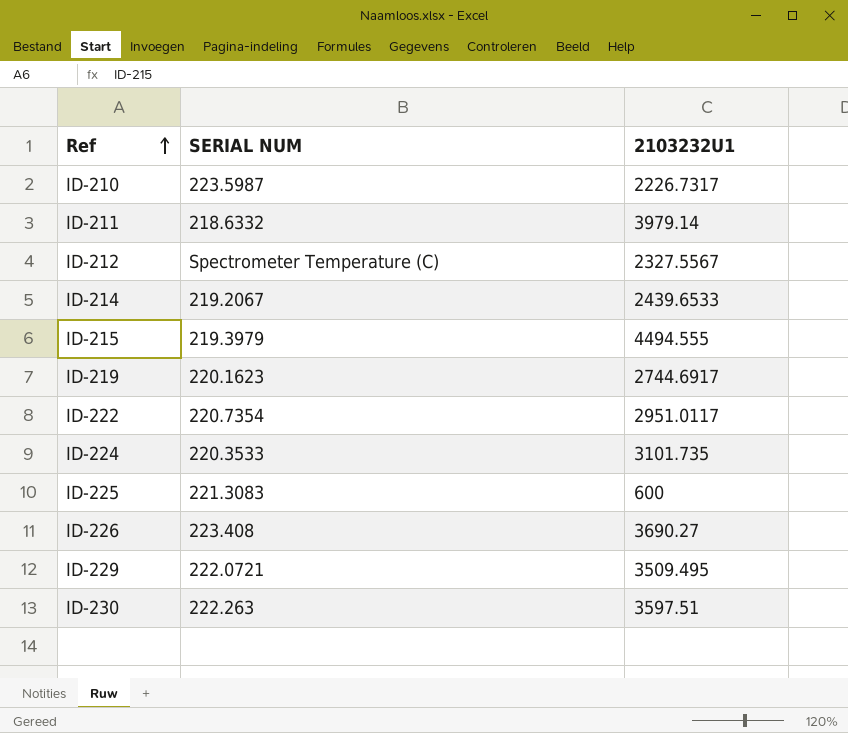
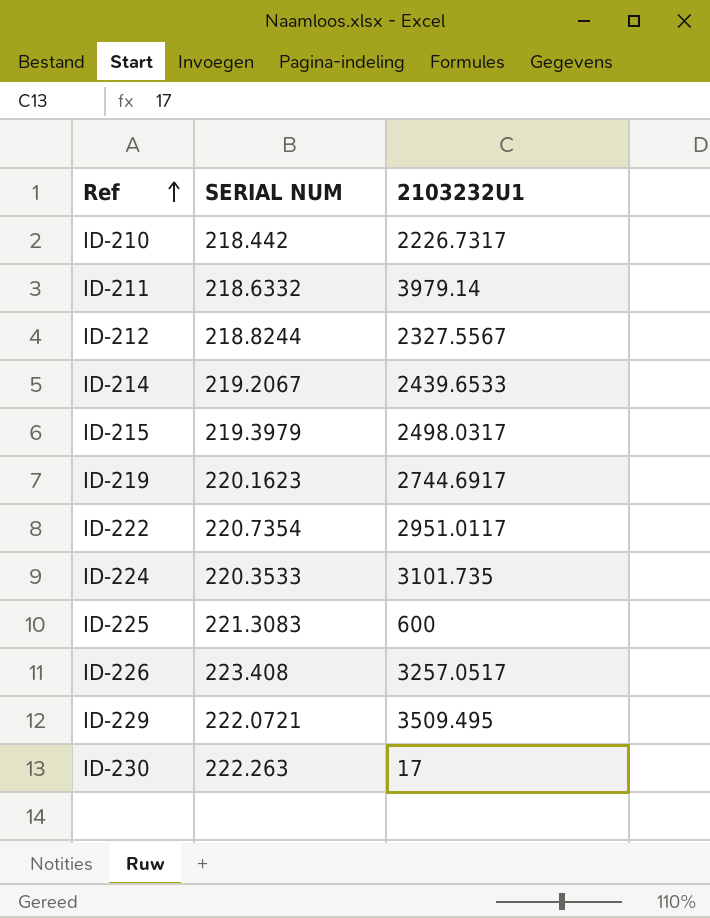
ID-210 | SERIAL NUM: 223.5987 -> 218.442
ID-212 | SERIAL NUM: Spectrometer Temperature (C) -> 218.8244
ID-215 | 2103232U1: 4494.555 -> 2498.0317
ID-226 | 2103232U1: 3690.27 -> 3257.0517
ID-230 | 2103232U1: 3597.51 -> 17

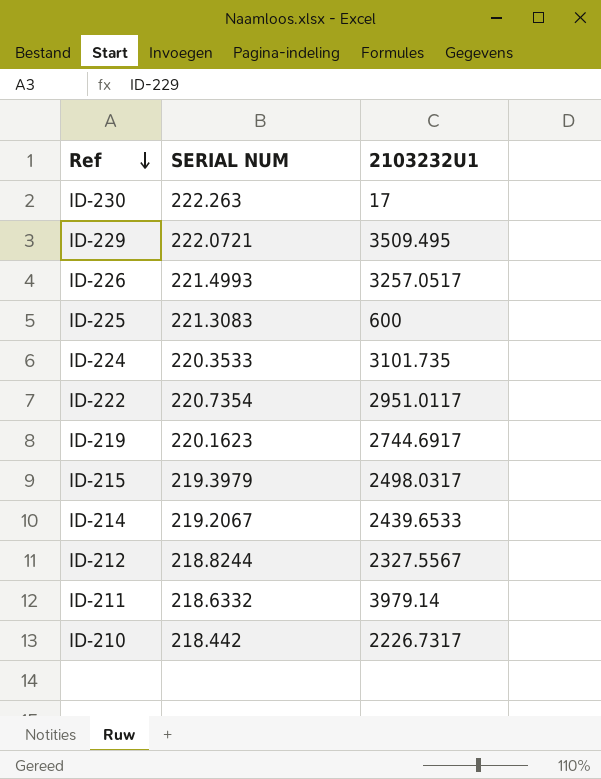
row order: Ref ascending -> Ref descending
ID-226 | SERIAL NUM: 223.408 -> 221.4993

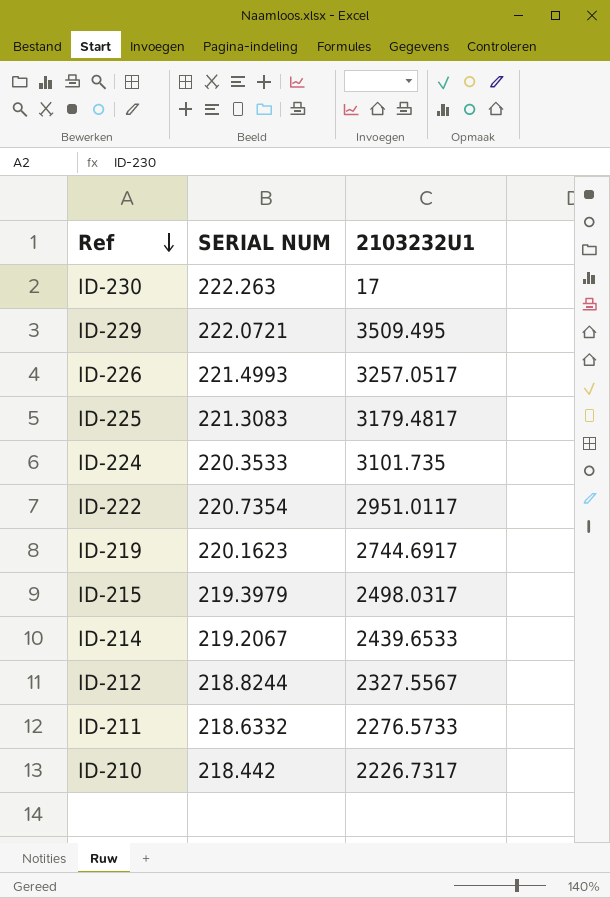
ID-225 | 2103232U1: 600 -> 3179.4817
ID-211 | 2103232U1: 3979.14 -> 2276.5733

